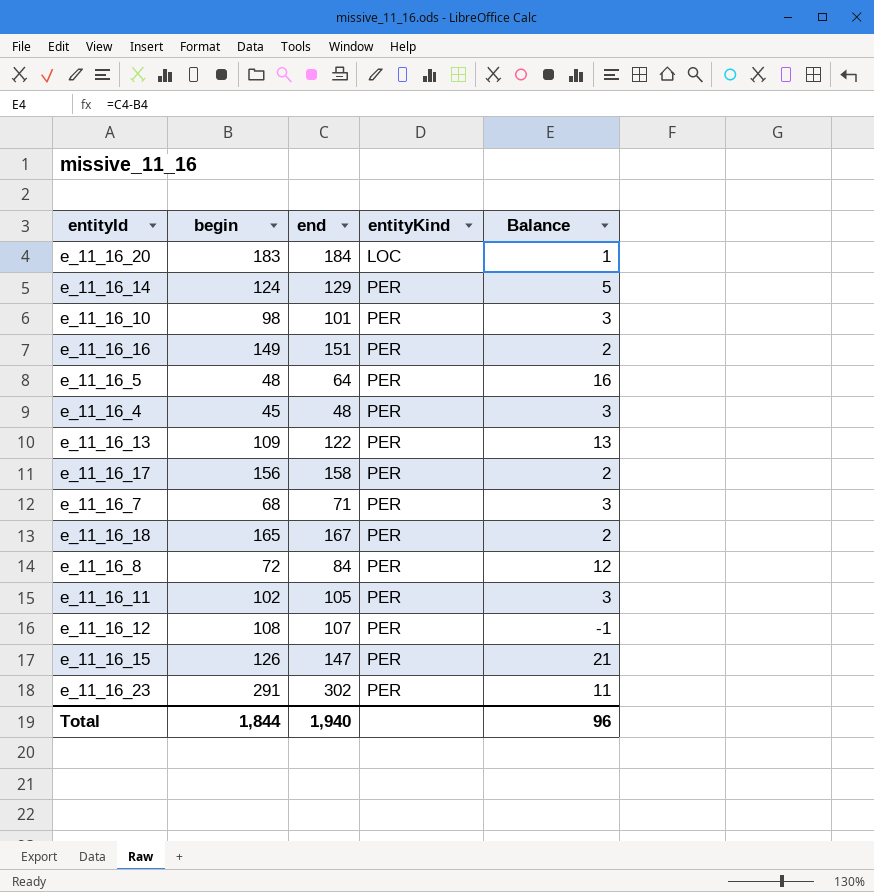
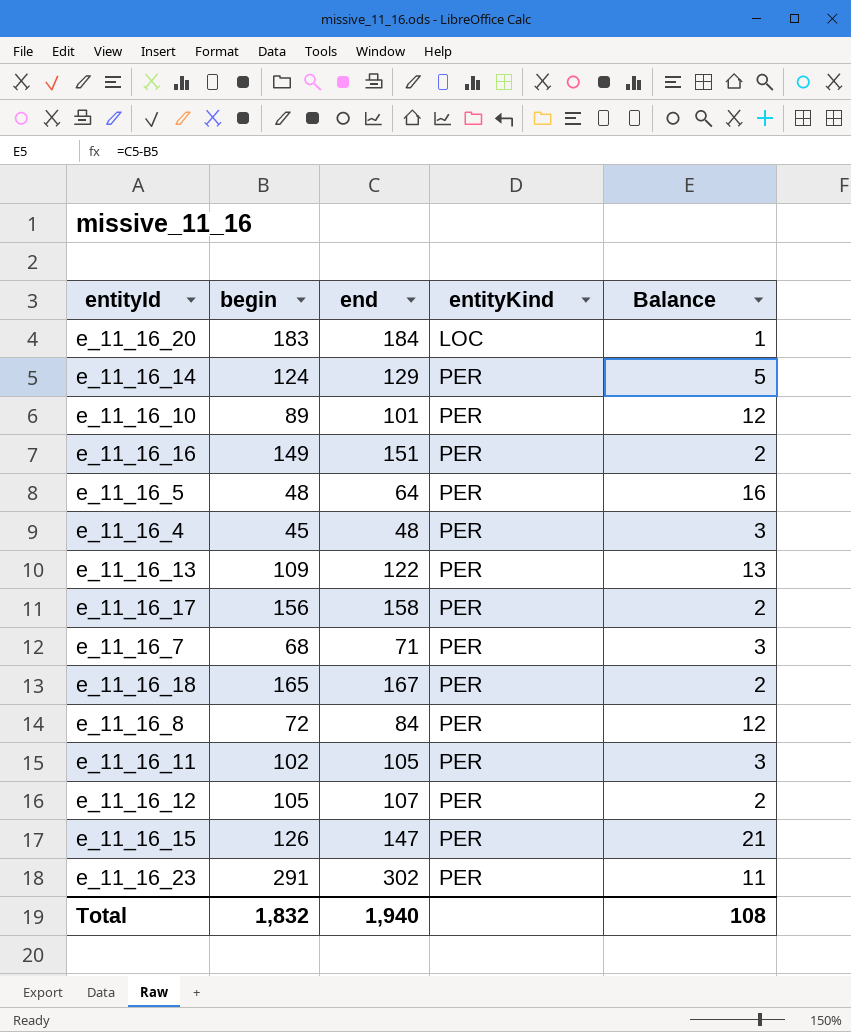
e_11_16_10 | begin: 98 -> 89
e_11_16_10 | Balance: 3 -> 12
e_11_16_12 | begin: 108 -> 105
e_11_16_12 | Balance: -1 -> 2
Total | begin: 1,844 -> 1,832
Total | Balance: 96 -> 108

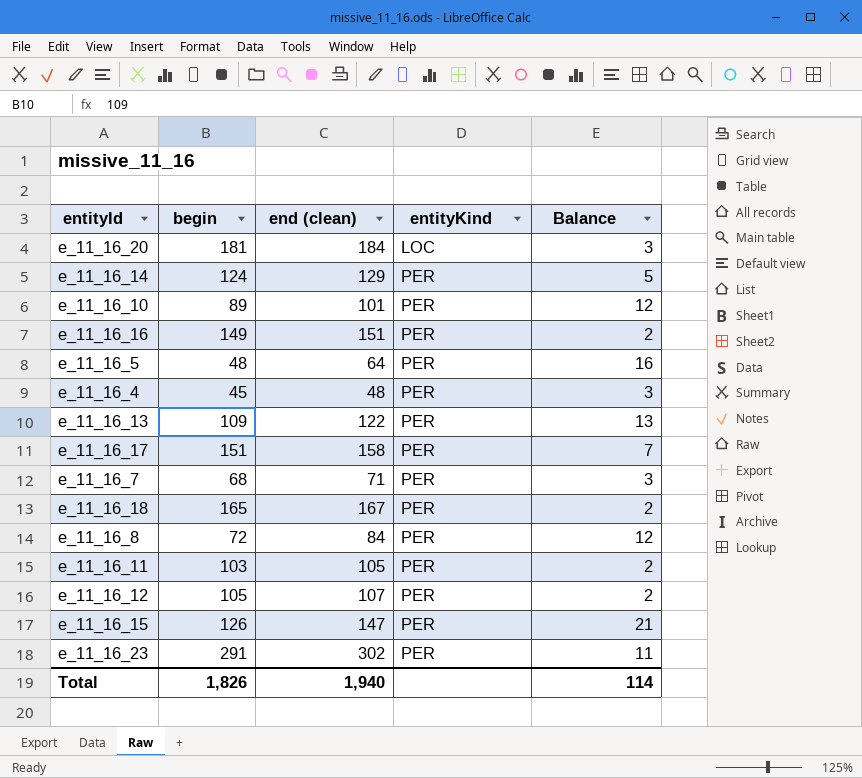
column name: end -> end (clean)
e_11_16_20 | begin: 183 -> 181
e_11_16_20 | Balance: 1 -> 3
e_11_16_17 | begin: 156 -> 151
e_11_16_17 | Balance: 2 -> 7
e_11_16_11 | begin: 102 -> 103
e_11_16_11 | Balance: 3 -> 2
Total | begin: 1,832 -> 1,826
Total | Balance: 108 -> 114

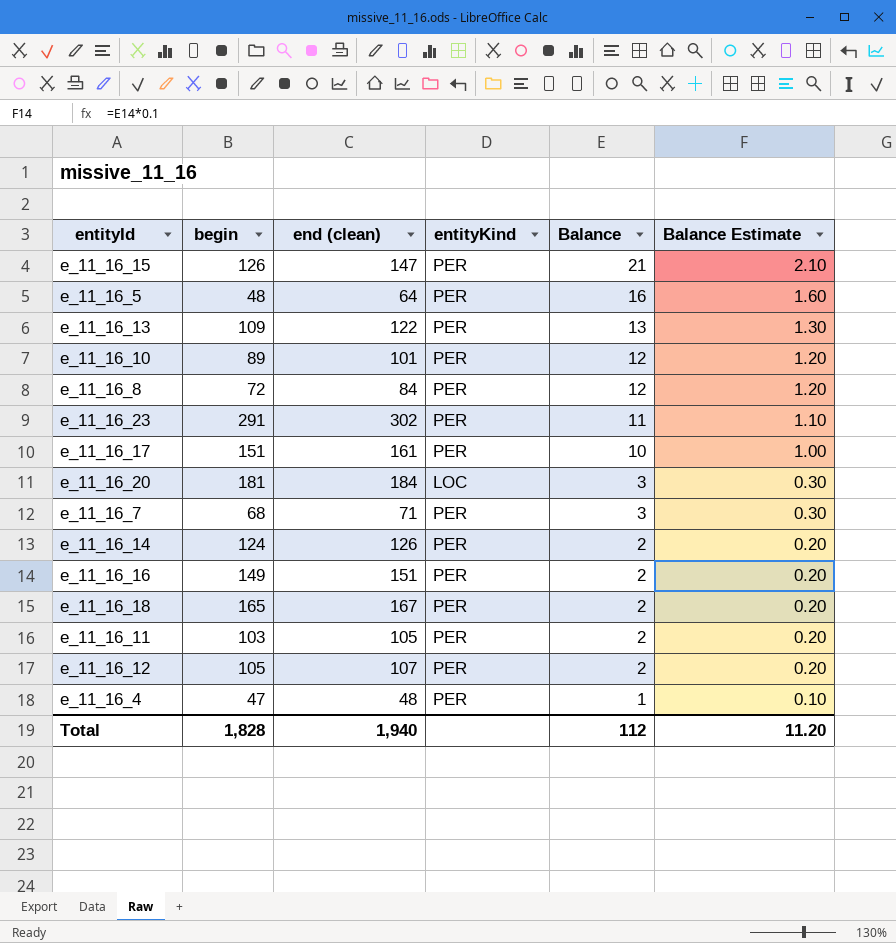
row order: entityKind ascending -> Balance descending
column Balance Estimate | formula: none -> [Balance] * 0.1
e_11_16_17 | end (clean): 158 -> 161
e_11_16_17 | Balance: 7 -> 10
e_11_16_14 | end (clean): 129 -> 126
e_11_16_14 | Balance: 5 -> 2
e_11_16_4 | begin: 45 -> 47
e_11_16_4 | Balance: 3 -> 1
Total | begin: 1,826 -> 1,828
Total | Balance: 114 -> 112

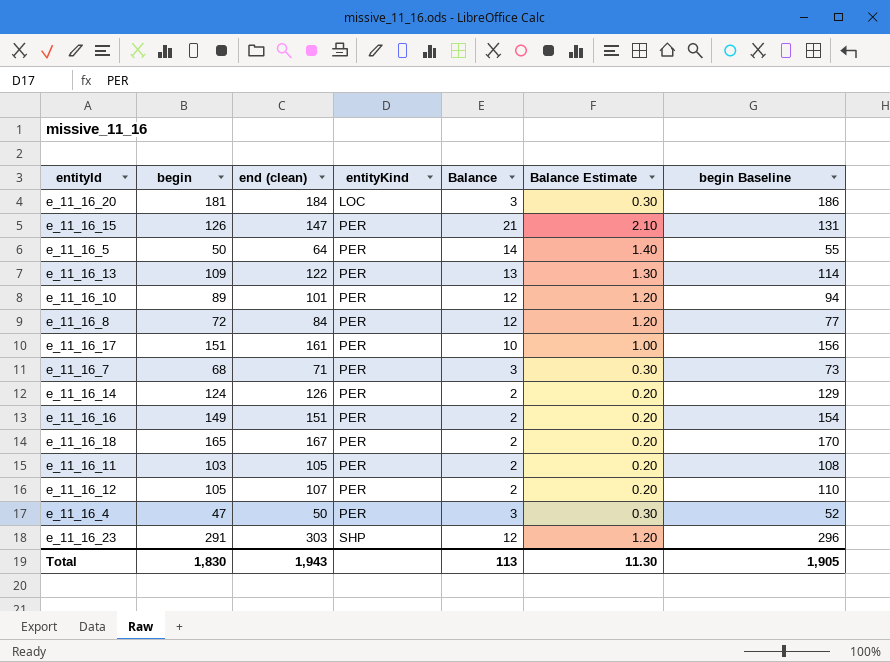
row order: Balance descending -> entityKind ascending
column begin Baseline | formula: none -> [begin] + 5
e_11_16_5 | begin: 48 -> 50
e_11_16_5 | Balance: 16 -> 14
e_11_16_5 | Balance Estimate: 1.60 -> 1.40
e_11_16_4 | end (clean): 48 -> 50
e_11_16_4 | Balance: 1 -> 3
e_11_16_4 | Balance Estimate: 0.10 -> 0.30
e_11_16_23 | end (clean): 302 -> 303
e_11_16_23 | entityKind: PER -> SHP
e_11_16_23 | Balance: 11 -> 12
e_11_16_23 | Balance Estimate: 1.10 -> 1.20
Total | begin: 1,828 -> 1,830
Total | end (clean): 1,940 -> 1,943
Total | Balance: 112 -> 113
Total | Balance Estimate: 11.20 -> 11.30

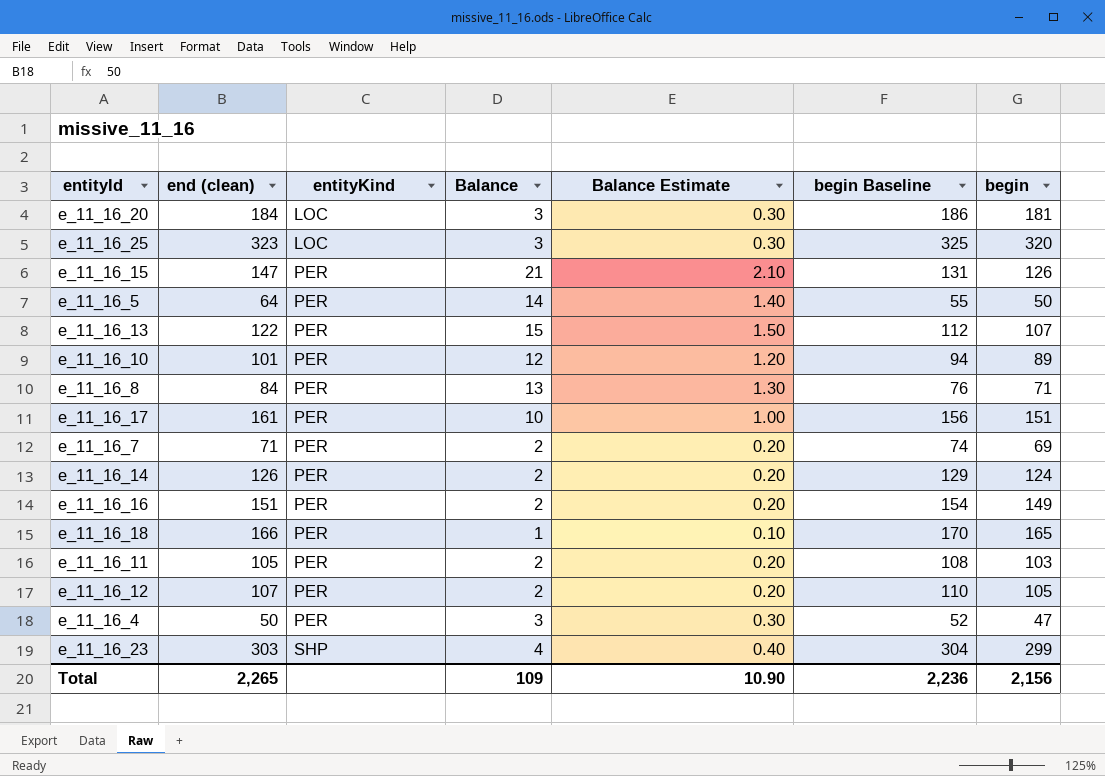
column begin | position: 2 -> 7
row e_11_16_25: none -> 323 | LOC | 3 | 0.30 | 325 | 320
e_11_16_13 | Balance: 13 -> 15
e_11_16_13 | Balance Estimate: 1.30 -> 1.50
e_11_16_13 | begin Baseline: 114 -> 112
e_11_16_13 | begin: 109 -> 107
e_11_16_8 | Balance: 12 -> 13
e_11_16_8 | Balance Estimate: 1.20 -> 1.30
e_11_16_8 | begin Baseline: 77 -> 76
e_11_16_8 | begin: 72 -> 71
e_11_16_7 | Balance: 3 -> 2
e_11_16_7 | Balance Estimate: 0.30 -> 0.20
e_11_16_7 | begin Baseline: 73 -> 74
e_11_16_7 | begin: 68 -> 69
e_11_16_18 | end (clean): 167 -> 166
e_11_16_18 | Balance: 2 -> 1
e_11_16_18 | Balance Estimate: 0.20 -> 0.10
e_11_16_23 | Balance: 12 -> 4
e_11_16_23 | Balance Estimate: 1.20 -> 0.40
e_11_16_23 | begin Baseline: 296 -> 304
e_11_16_23 | begin: 291 -> 299
Total | end (clean): 1,943 -> 2,265
Total | Balance: 113 -> 109
Total | Balance Estimate: 11.30 -> 10.90
Total | begin Baseline: 1,905 -> 2,236
Total | begin: 1,830 -> 2,156

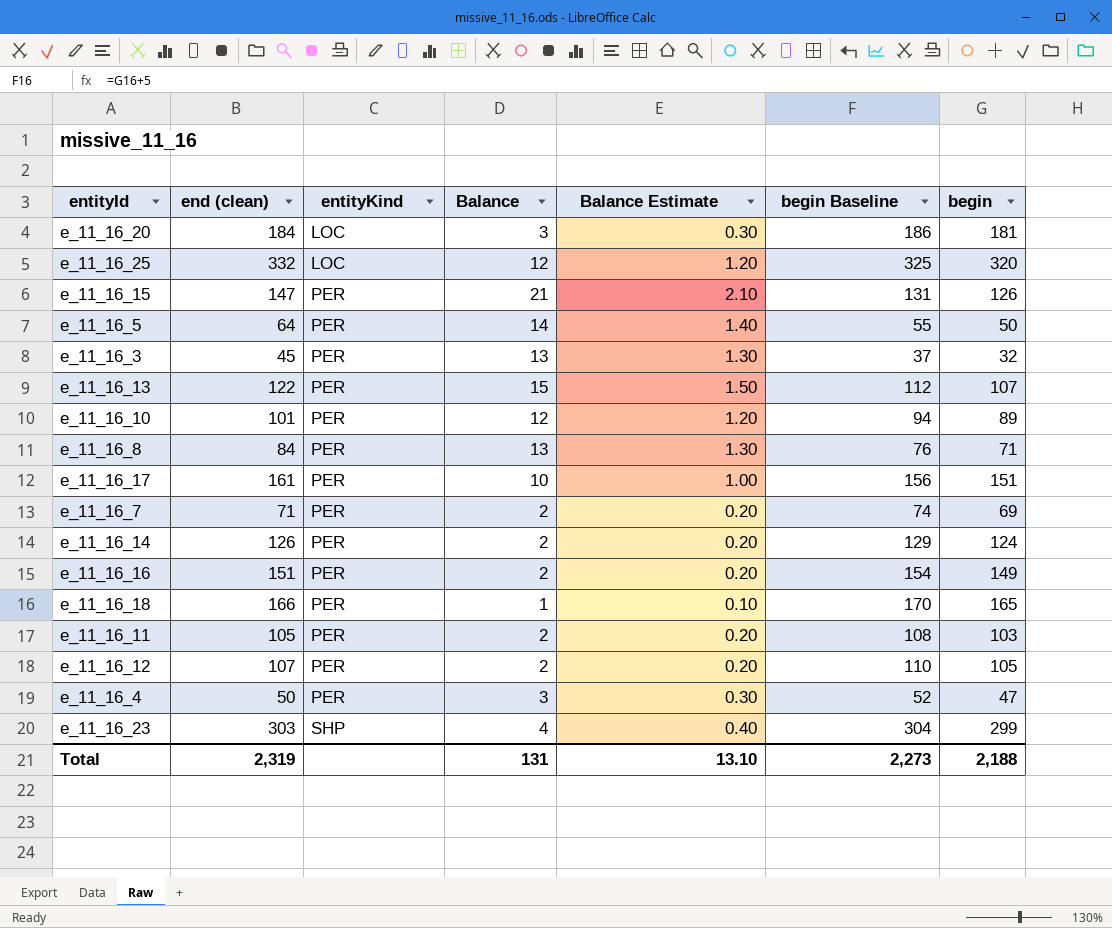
e_11_16_25 | end (clean): 323 -> 332
e_11_16_25 | Balance: 3 -> 12
e_11_16_25 | Balance Estimate: 0.30 -> 1.20
row e_11_16_3: none -> 45 | PER | 13 | 1.30 | 37 | 32
Total | end (clean): 2,265 -> 2,319
Total | Balance: 109 -> 131
Total | Balance Estimate: 10.90 -> 13.10
Total | begin Baseline: 2,236 -> 2,273
Total | begin: 2,156 -> 2,188

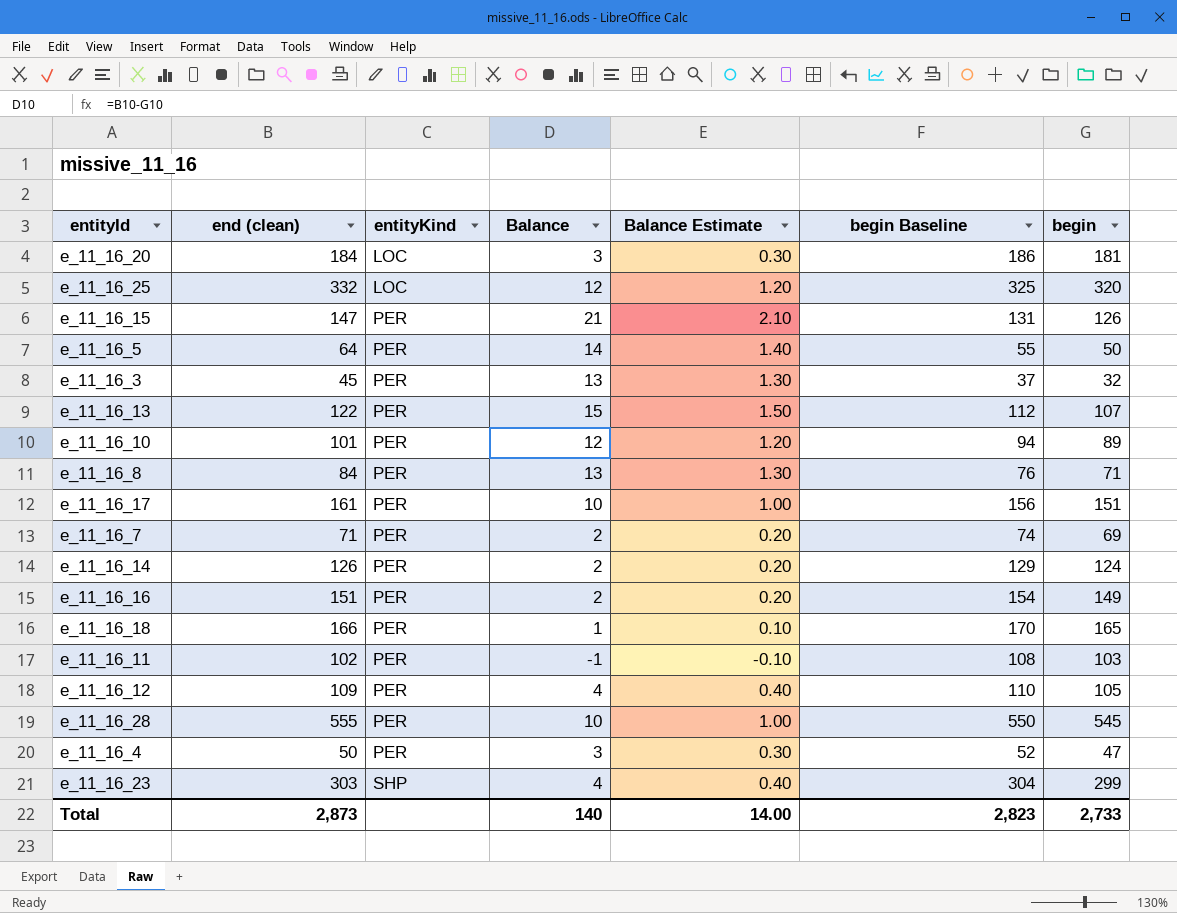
e_11_16_11 | end (clean): 105 -> 102
e_11_16_11 | Balance: 2 -> -1
e_11_16_11 | Balance Estimate: 0.20 -> -0.10
e_11_16_12 | end (clean): 107 -> 109
e_11_16_12 | Balance: 2 -> 4
e_11_16_12 | Balance Estimate: 0.20 -> 0.40
row e_11_16_28: none -> 555 | PER | 10 | 1.00 | 550 | 545
Total | end (clean): 2,319 -> 2,873
Total | Balance: 131 -> 140
Total | Balance Estimate: 13.10 -> 14.00
Total | begin Baseline: 2,273 -> 2,823
Total | begin: 2,188 -> 2,733

